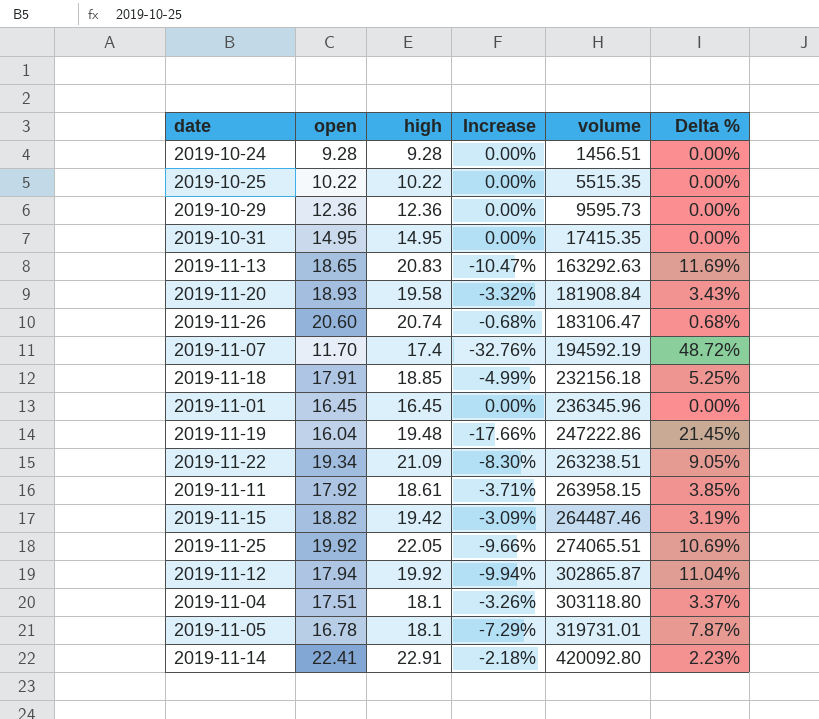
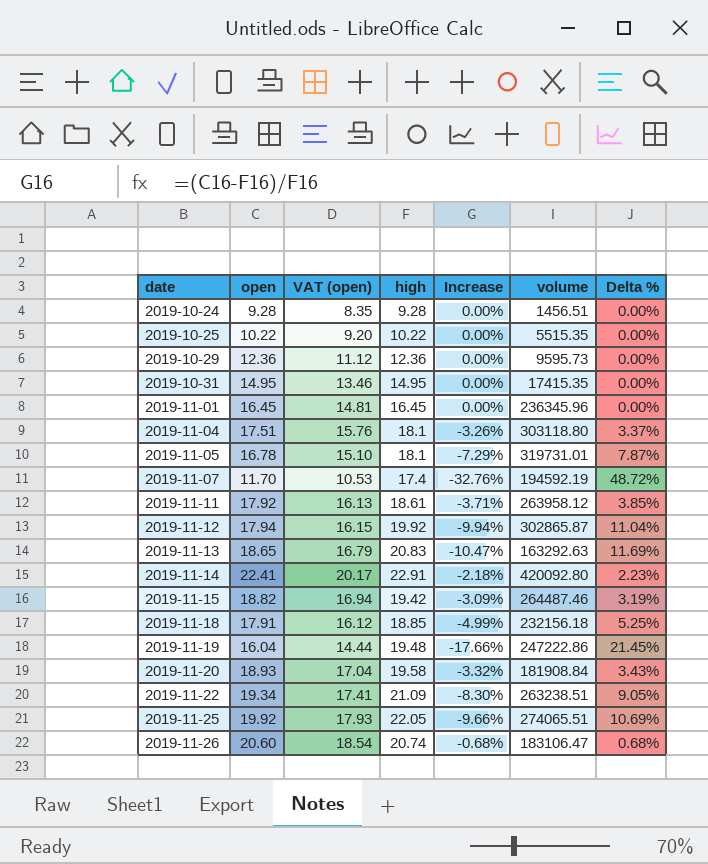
row order: volume ascending -> date ascending
column VAT (open) | formula: none -> [open] * 0.9
2019-11-11 | volume: 263958.15 -> 263958.12

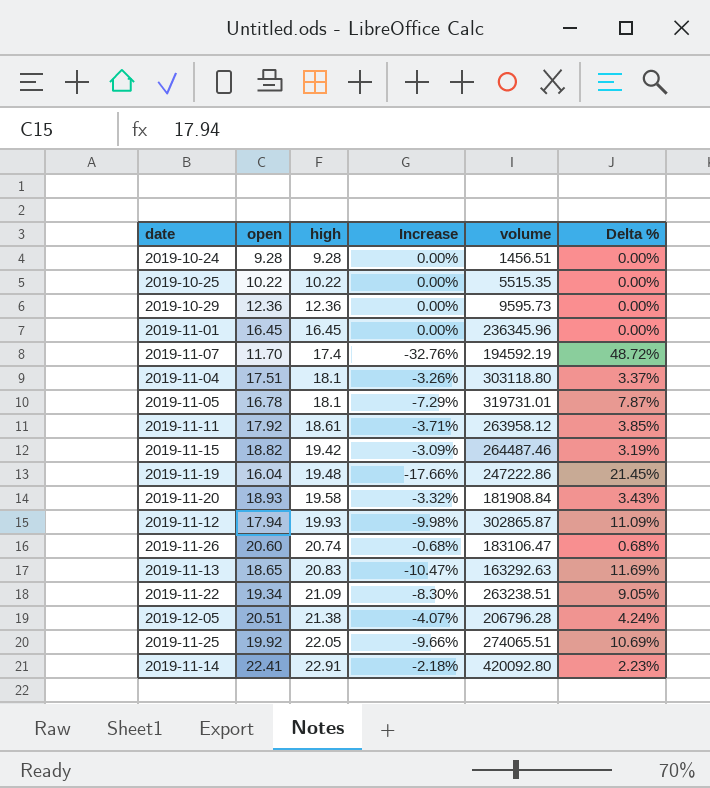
row order: date ascending -> high ascending
column VAT (open) | formula: [open] * 0.9 -> none
row 2019-10-31: 14.95 | 13.46 | 14.95 | 0.00% | 17415.35 | 0.00% -> none
row 2019-11-18: 17.91 | 16.12 | 18.85 | -4.99% | 232156.18 | 5.25% -> none
2019-11-12 | high: 19.92 -> 19.93
2019-11-12 | Increase: -9.94% -> -9.98%
2019-11-12 | Delta %: 11.04% -> 11.09%
row 2019-12-05: none -> 20.51 | 21.38 | -4.07% | 206796.28 | 4.24%

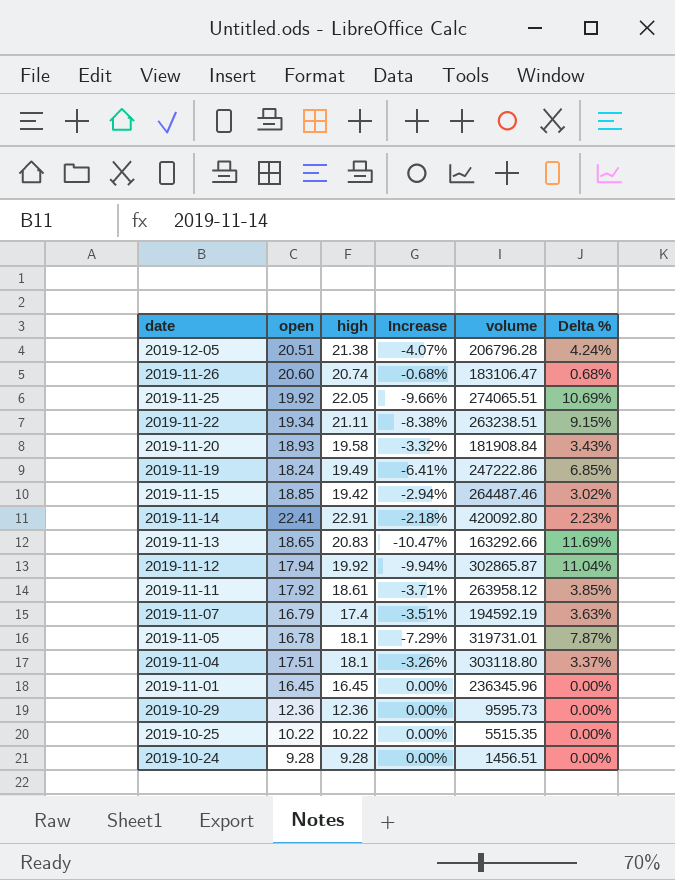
row order: high ascending -> date descending
2019-11-22 | high: 21.09 -> 21.11
2019-11-22 | Increase: -8.30% -> -8.38%
2019-11-22 | Delta %: 9.05% -> 9.15%
2019-11-19 | open: 16.04 -> 18.24
2019-11-19 | high: 19.48 -> 19.49
2019-11-19 | Increase: -17.66% -> -6.41%
2019-11-19 | Delta %: 21.45% -> 6.85%
2019-11-15 | open: 18.82 -> 18.85
2019-11-15 | Increase: -3.09% -> -2.94%
2019-11-15 | Delta %: 3.19% -> 3.02%
2019-11-13 | volume: 163292.63 -> 163292.66
2019-11-12 | high: 19.93 -> 19.92
2019-11-12 | Increase: -9.98% -> -9.94%
2019-11-12 | Delta %: 11.09% -> 11.04%
2019-11-07 | open: 11.70 -> 16.79
2019-11-07 | Increase: -32.76% -> -3.51%
2019-11-07 | Delta %: 48.72% -> 3.63%

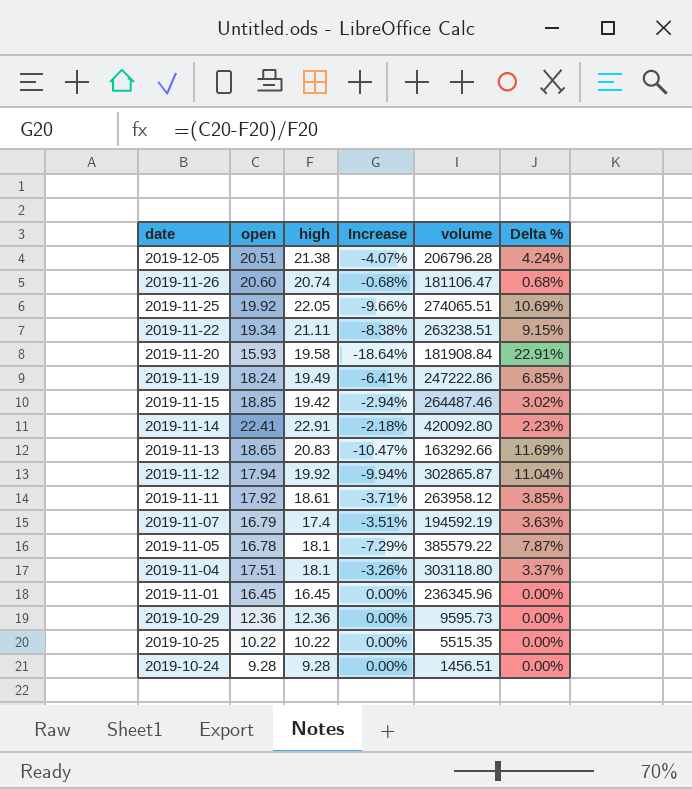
2019-11-26 | volume: 183106.47 -> 181106.47
2019-11-20 | open: 18.93 -> 15.93
2019-11-20 | Increase: -3.32% -> -18.64%
2019-11-20 | Delta %: 3.43% -> 22.91%
2019-11-05 | volume: 319731.01 -> 385579.22

